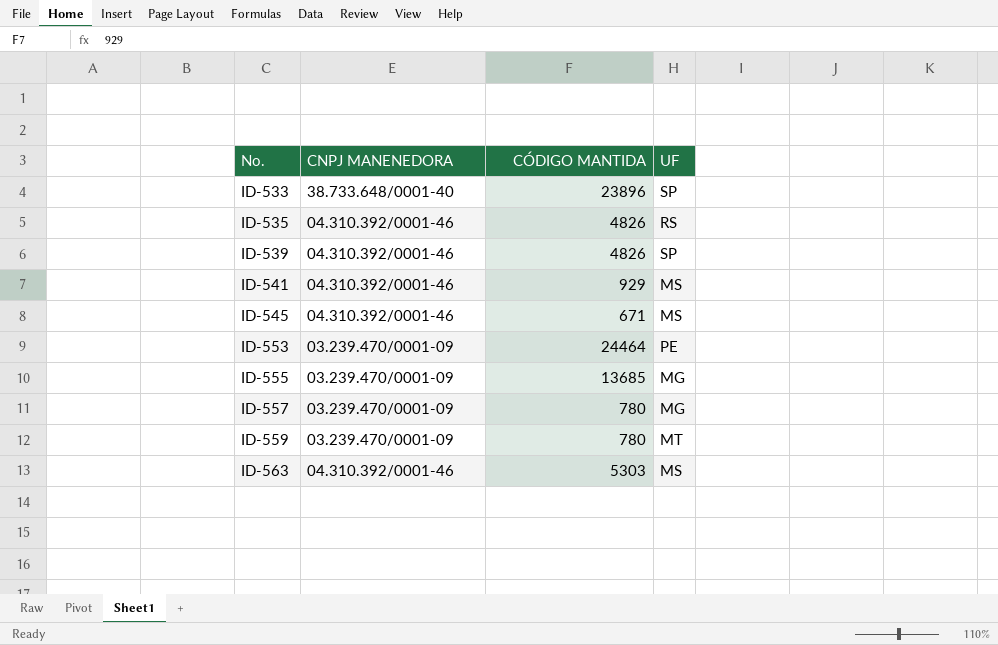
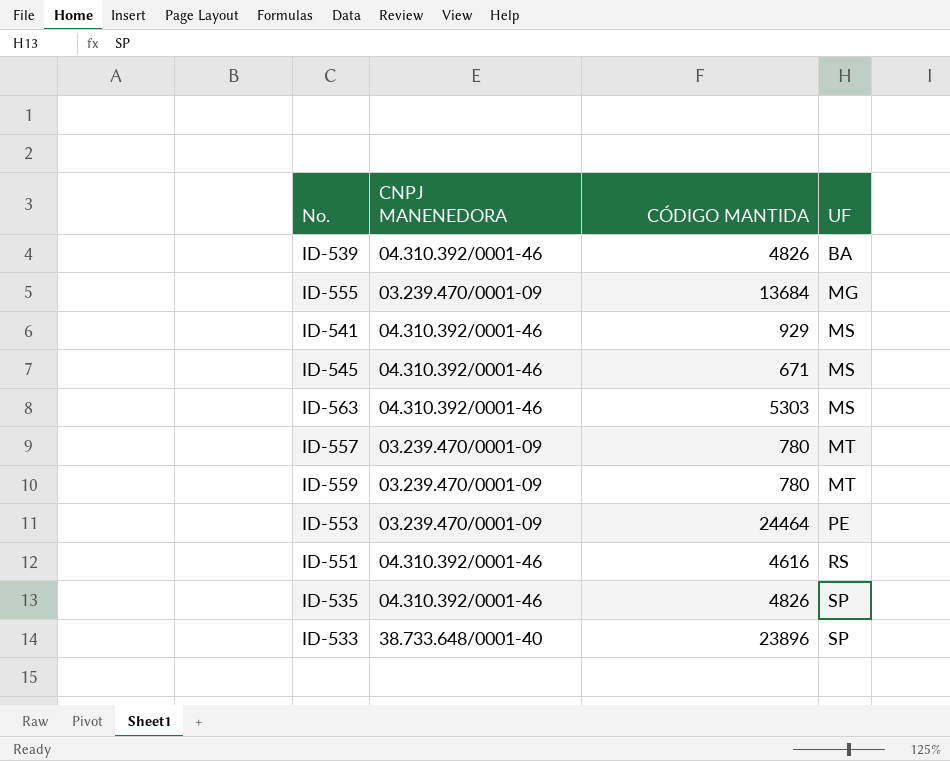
row order: No. ascending -> UF ascending
ID-539 | UF: SP -> BA
ID-555 | CÓDIGO MANTIDA: 13685 -> 13684
ID-557 | UF: MG -> MT
row ID-551: none -> 04.310.392/0001-46 | 4616 | RS
ID-535 | UF: RS -> SP

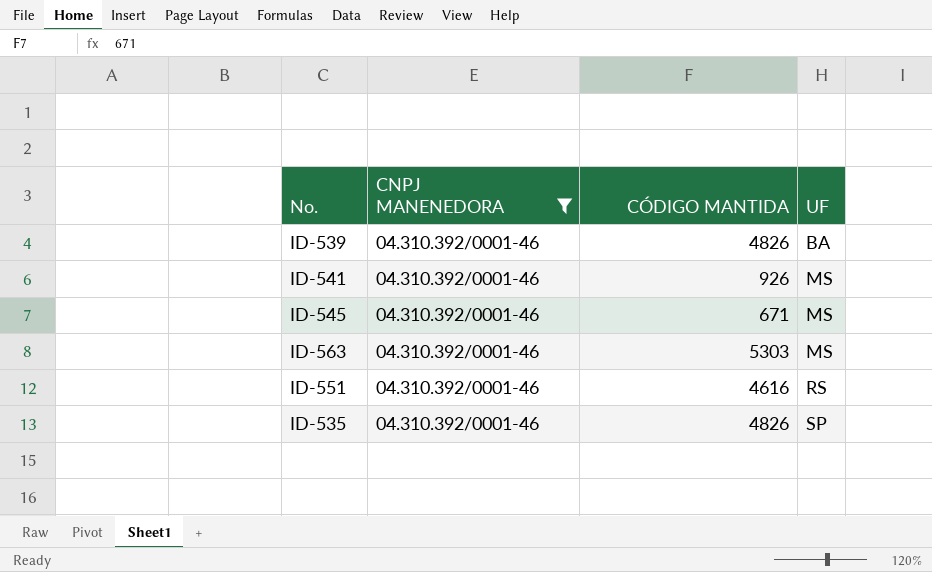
filter: none -> CNPJ MANENEDORA = 04.310.392/0001-46
ID-541 | CÓDIGO MANTIDA: 929 -> 926

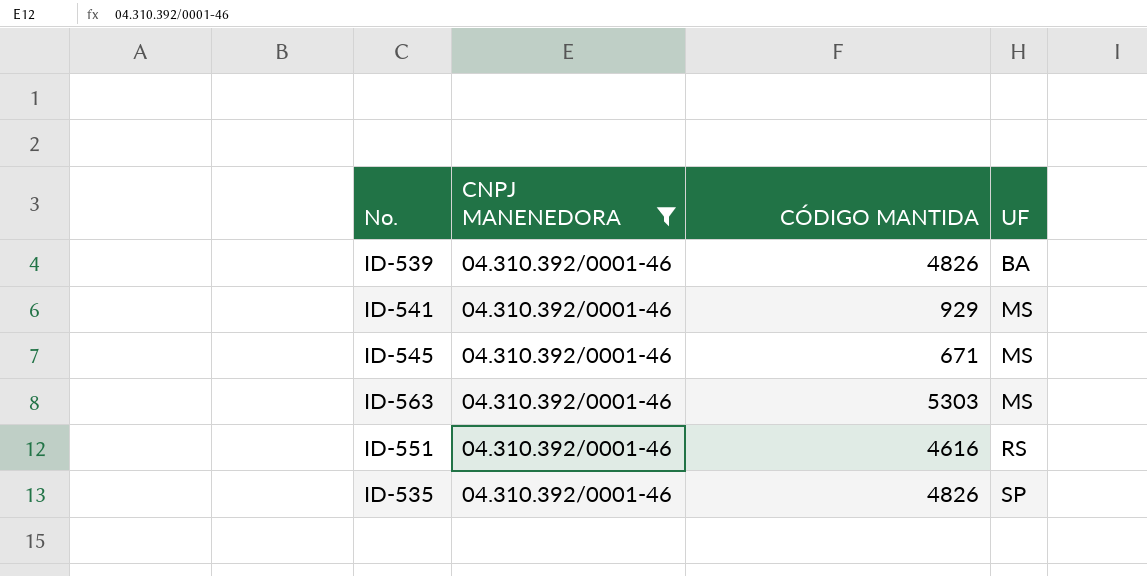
ID-541 | CÓDIGO MANTIDA: 926 -> 929

